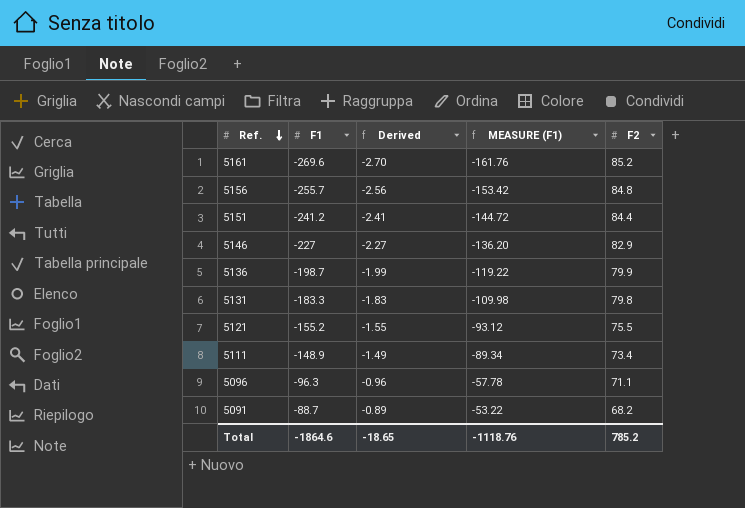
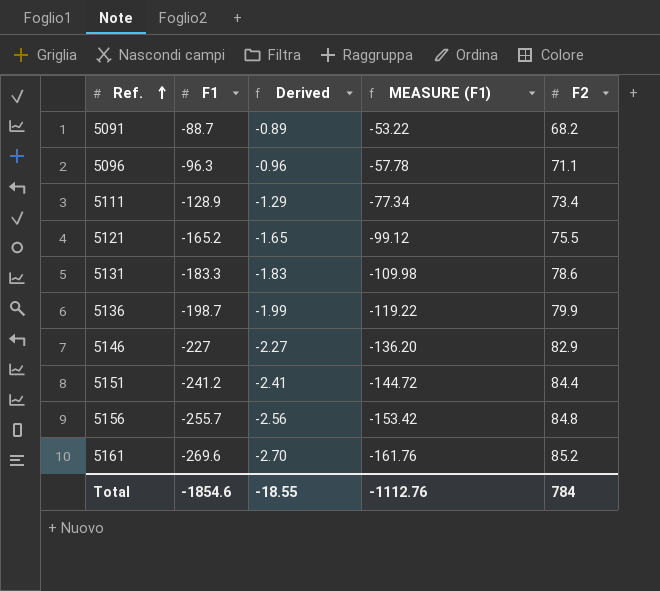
row order: Ref. descending -> Ref. ascending
5111 | F1: -148.9 -> -128.9
5111 | Derived: -1.49 -> -1.29
5111 | MEASURE (F1): -89.34 -> -77.34
5121 | F1: -155.2 -> -165.2
5121 | Derived: -1.55 -> -1.65
5121 | MEASURE (F1): -93.12 -> -99.12
5131 | F2: 79.8 -> 78.6
Total | F1: -1864.6 -> -1854.6
Total | Derived: -18.65 -> -18.55
Total | MEASURE (F1): -1118.76 -> -1112.76
Total | F2: 785.2 -> 784

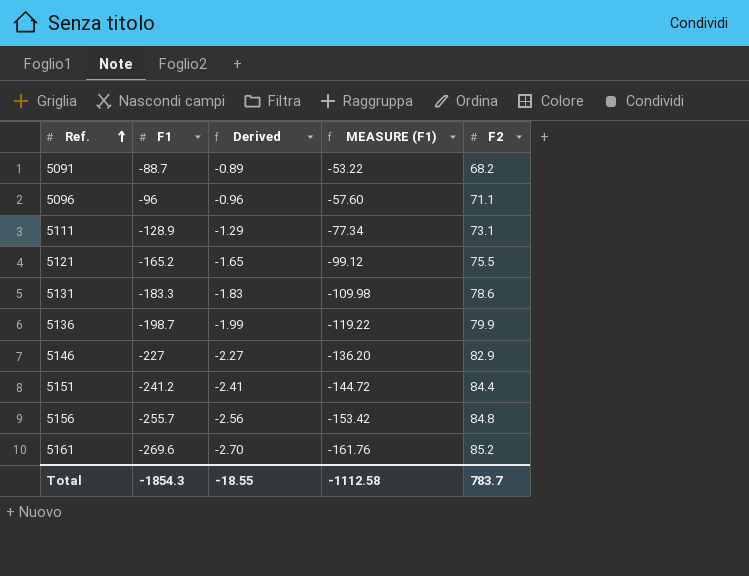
5096 | F1: -96.3 -> -96
5096 | MEASURE (F1): -57.78 -> -57.60
5111 | F2: 73.4 -> 73.1
Total | F1: -1854.6 -> -1854.3
Total | MEASURE (F1): -1112.76 -> -1112.58
Total | F2: 784 -> 783.7

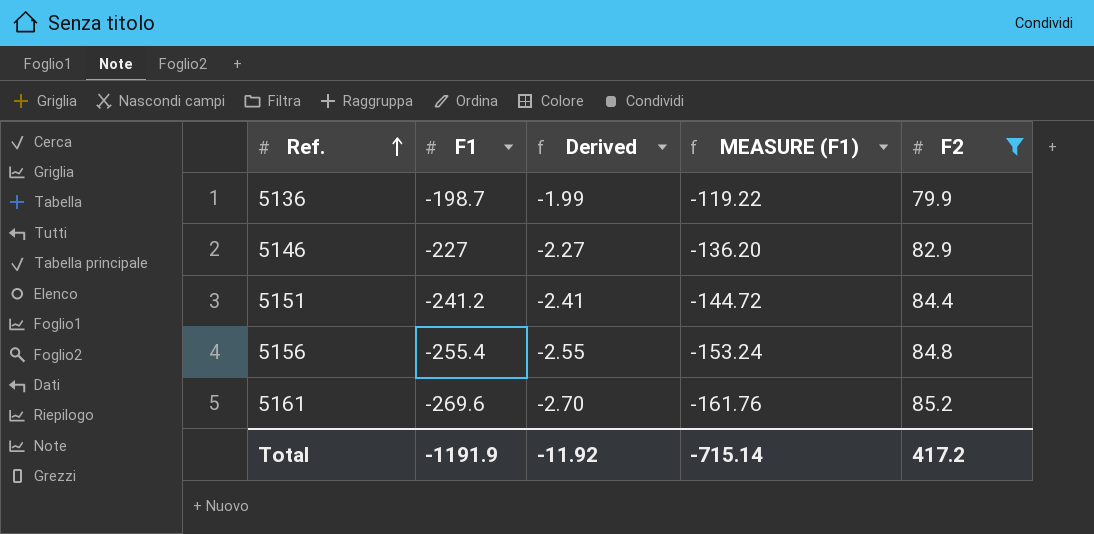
filter: none -> F2 >= 79.9
5156 | F1: -255.7 -> -255.4
5156 | Derived: -2.56 -> -2.55
5156 | MEASURE (F1): -153.42 -> -153.24
Total | F1: -1854.3 -> -1191.9
Total | Derived: -18.55 -> -11.92
Total | MEASURE (F1): -1112.58 -> -715.14
Total | F2: 783.7 -> 417.2

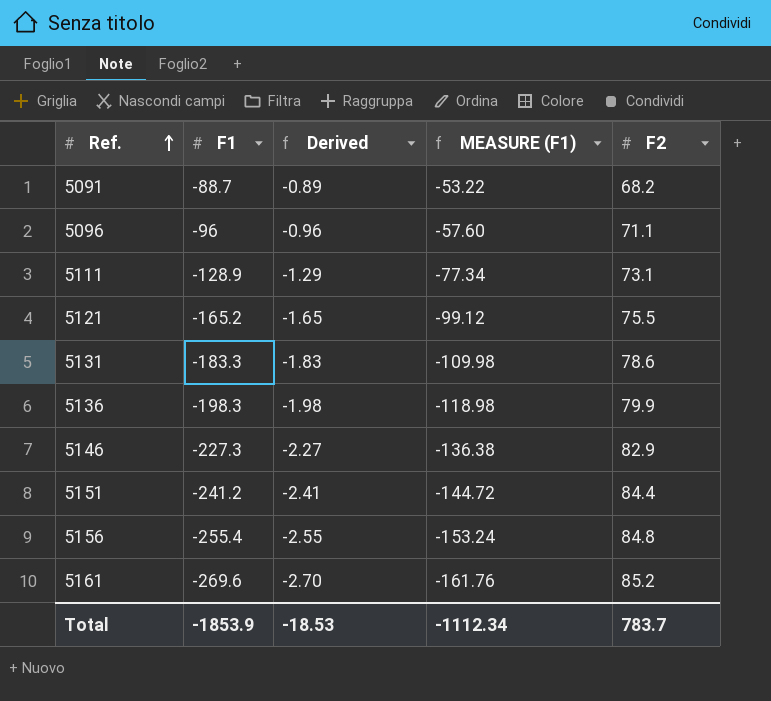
filter: F2 >= 79.9 -> none
5136 | F1: -198.7 -> -198.3
5136 | Derived: -1.99 -> -1.98
5136 | MEASURE (F1): -119.22 -> -118.98
5146 | F1: -227 -> -227.3
5146 | MEASURE (F1): -136.20 -> -136.38
Total | F1: -1191.9 -> -1853.9
Total | Derived: -11.92 -> -18.53
Total | MEASURE (F1): -715.14 -> -1112.34
Total | F2: 417.2 -> 783.7

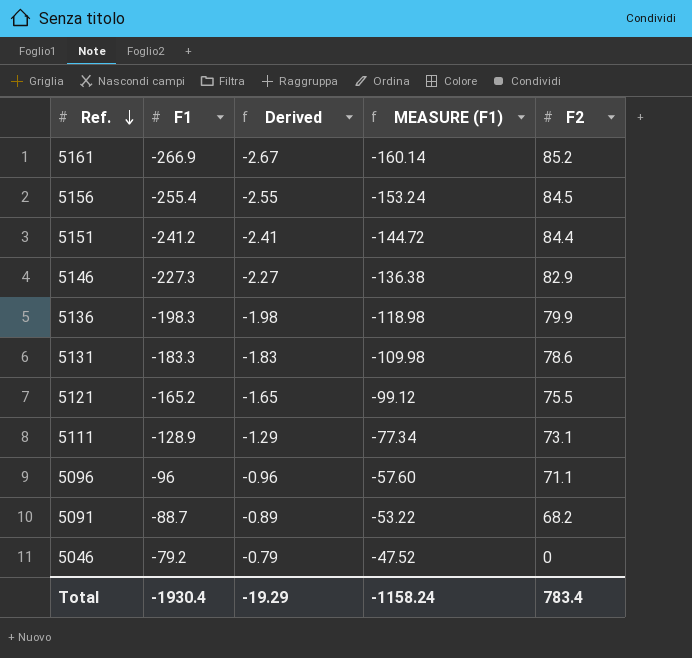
row order: Ref. ascending -> Ref. descending
5161 | F1: -269.6 -> -266.9
5161 | Derived: -2.70 -> -2.67
5161 | MEASURE (F1): -161.76 -> -160.14
5156 | F2: 84.8 -> 84.5
row 5046: none -> -79.2 | -0.79 | -47.52 | 0
Total | F1: -1853.9 -> -1930.4
Total | Derived: -18.53 -> -19.29
Total | MEASURE (F1): -1112.34 -> -1158.24
Total | F2: 783.7 -> 783.4

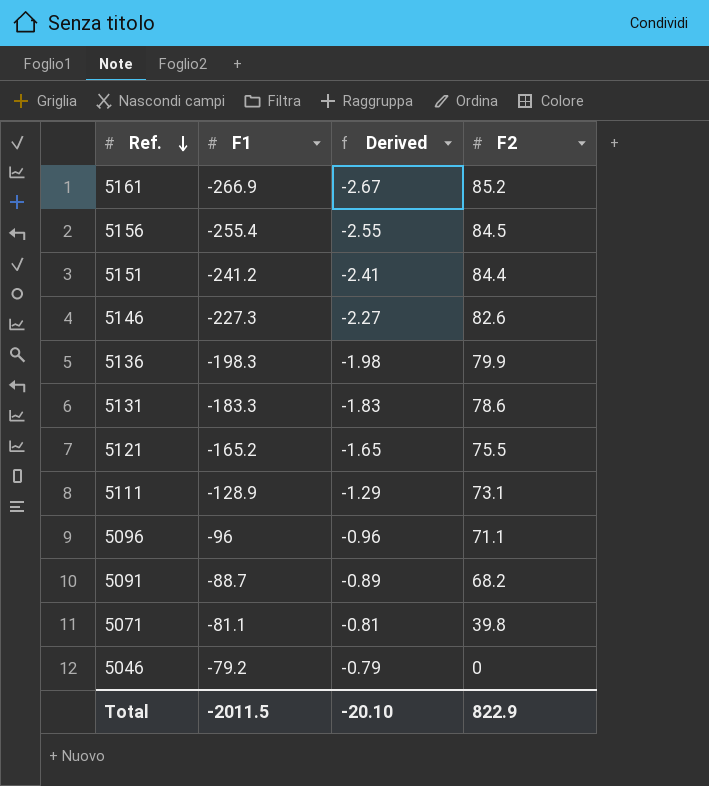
column MEASURE (F1) | formula: [F1] * 0.6 -> none
5146 | F2: 82.9 -> 82.6
row 5071: none -> -81.1 | -0.81 | 39.8
Total | F1: -1930.4 -> -2011.5
Total | Derived: -19.29 -> -20.10
Total | F2: 783.4 -> 822.9

